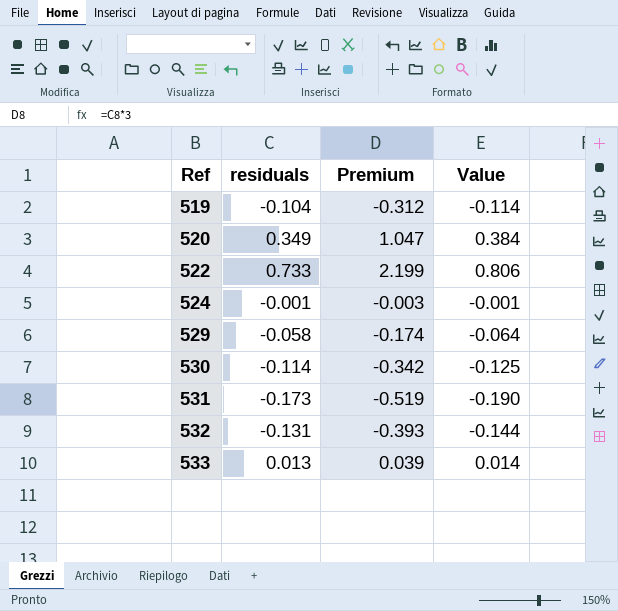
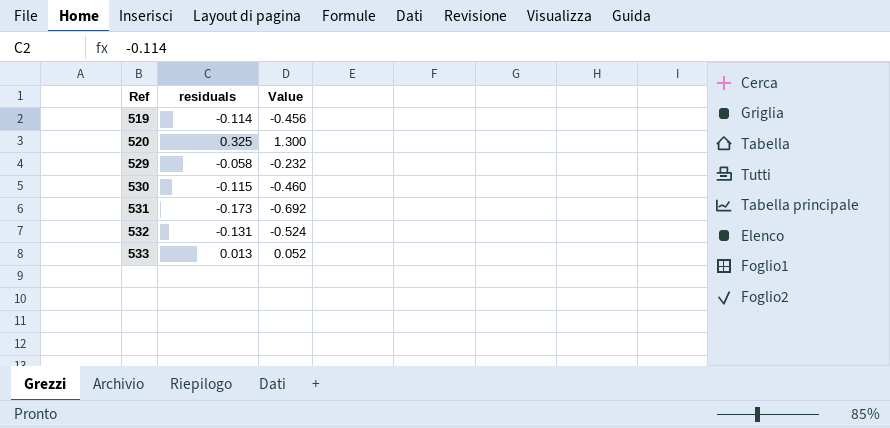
column Premium | formula: [residuals] * 3 -> none
column Value | formula: [residuals] * 1.1 -> [residuals] * 4
row 522: 0.733 | 2.199 | 0.806 -> none
row 524: -0.001 | -0.003 | -0.001 -> none
519 | residuals: -0.104 -> -0.114
520 | residuals: 0.349 -> 0.325
530 | residuals: -0.114 -> -0.115

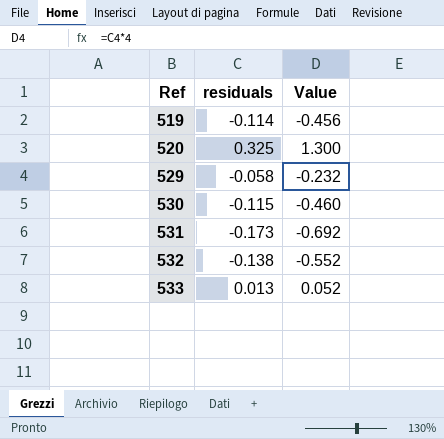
532 | residuals: -0.131 -> -0.138
532 | Value: -0.524 -> -0.552

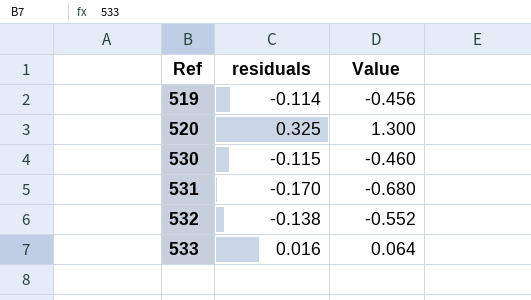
row 529: -0.058 | -0.232 -> none
531 | residuals: -0.173 -> -0.170
531 | Value: -0.692 -> -0.680
533 | residuals: 0.013 -> 0.016
533 | Value: 0.052 -> 0.064

